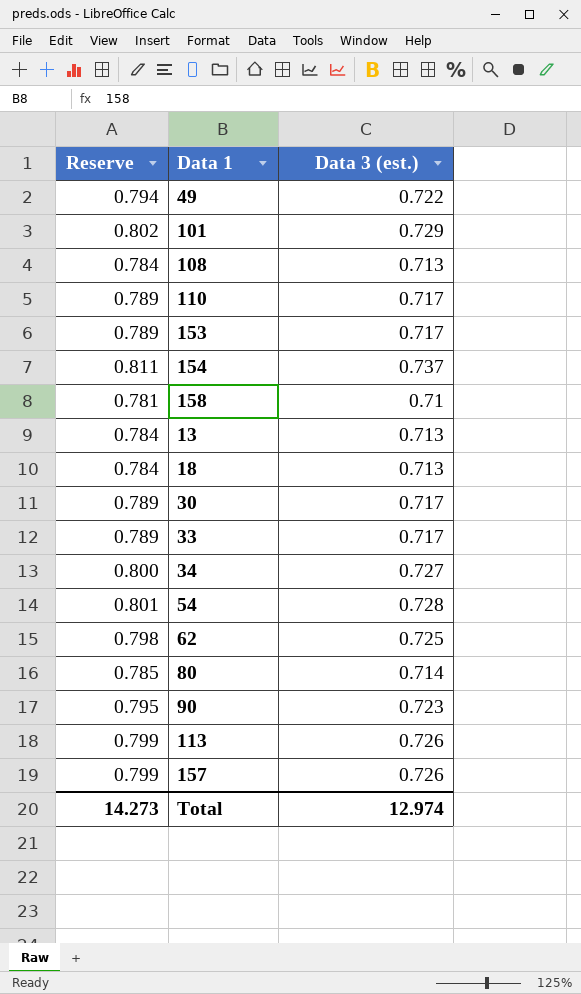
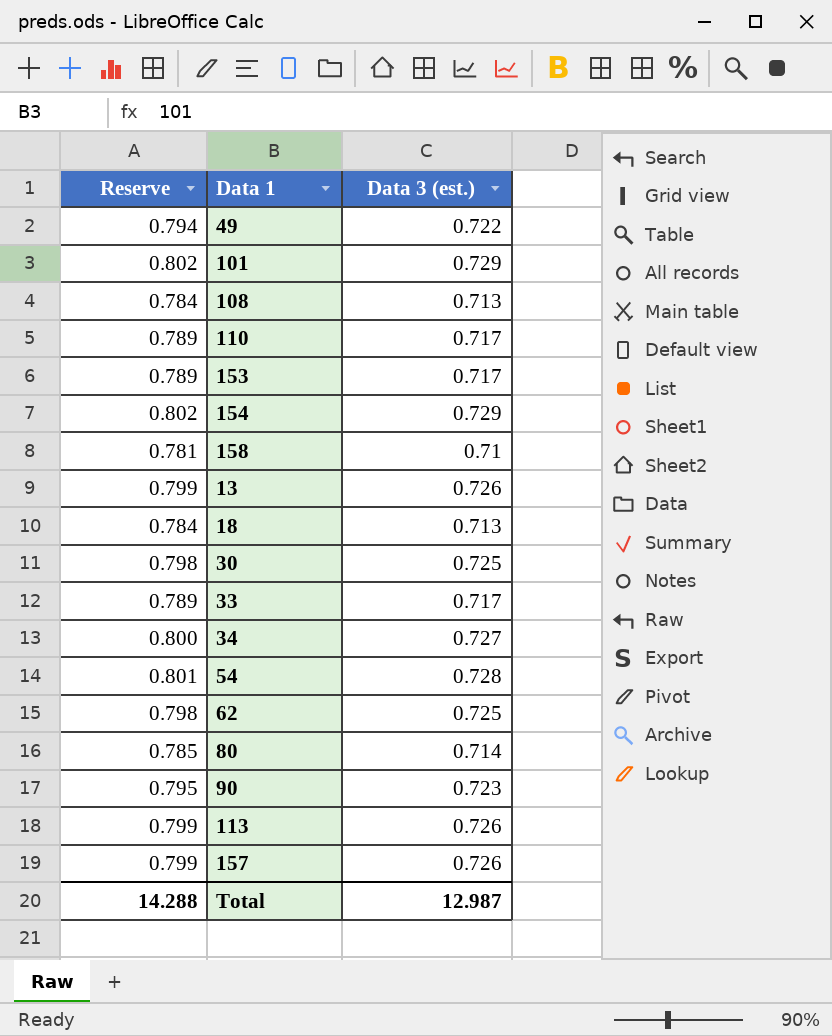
154 | Reserve: 0.811 -> 0.802
154 | Data 3 (est.): 0.737 -> 0.729
13 | Reserve: 0.784 -> 0.799
13 | Data 3 (est.): 0.713 -> 0.726
30 | Reserve: 0.789 -> 0.798
30 | Data 3 (est.): 0.717 -> 0.725
Total | Reserve: 14.273 -> 14.288
Total | Data 3 (est.): 12.974 -> 12.987

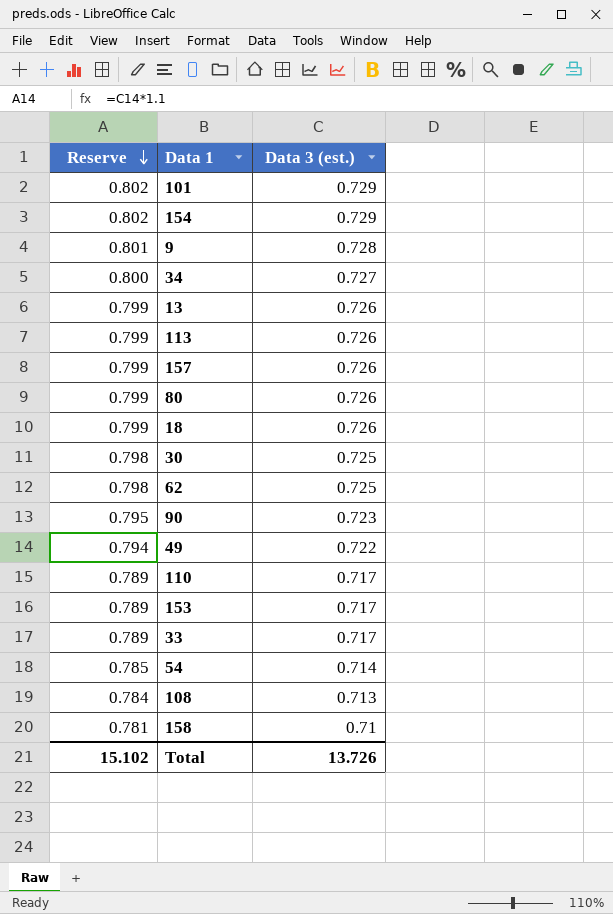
row order: none -> Reserve descending
row 9: none -> 0.801 | 0.728
80 | Reserve: 0.785 -> 0.799
80 | Data 3 (est.): 0.714 -> 0.726
18 | Reserve: 0.784 -> 0.799
18 | Data 3 (est.): 0.713 -> 0.726
54 | Reserve: 0.801 -> 0.785
54 | Data 3 (est.): 0.728 -> 0.714
Total | Reserve: 14.288 -> 15.102
Total | Data 3 (est.): 12.987 -> 13.726

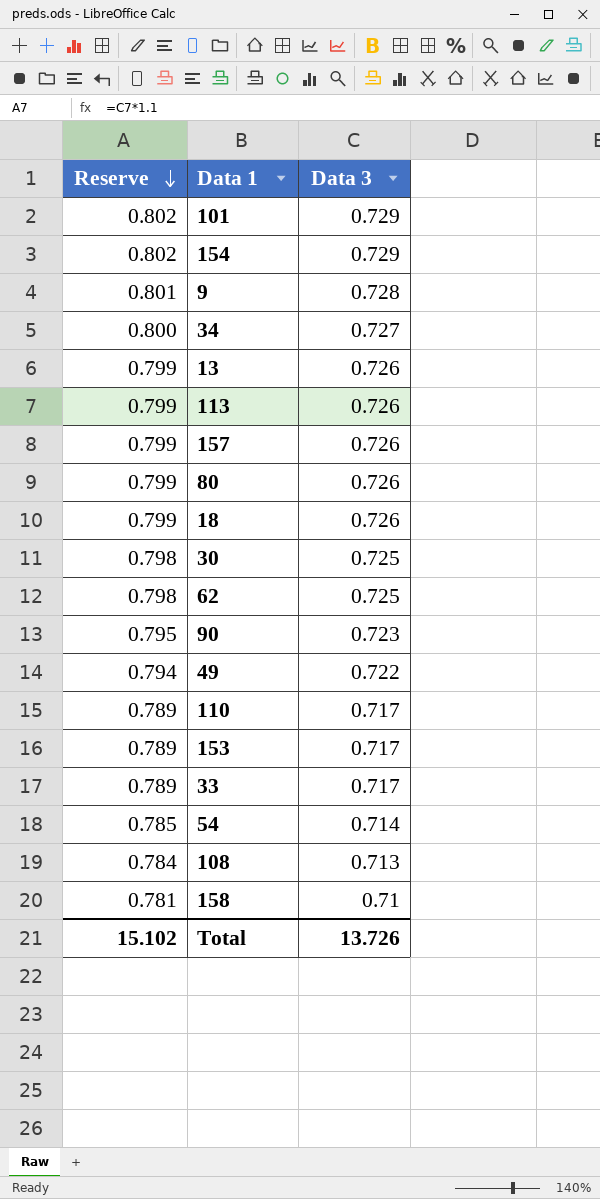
column name: Data 3 (est.) -> Data 3

